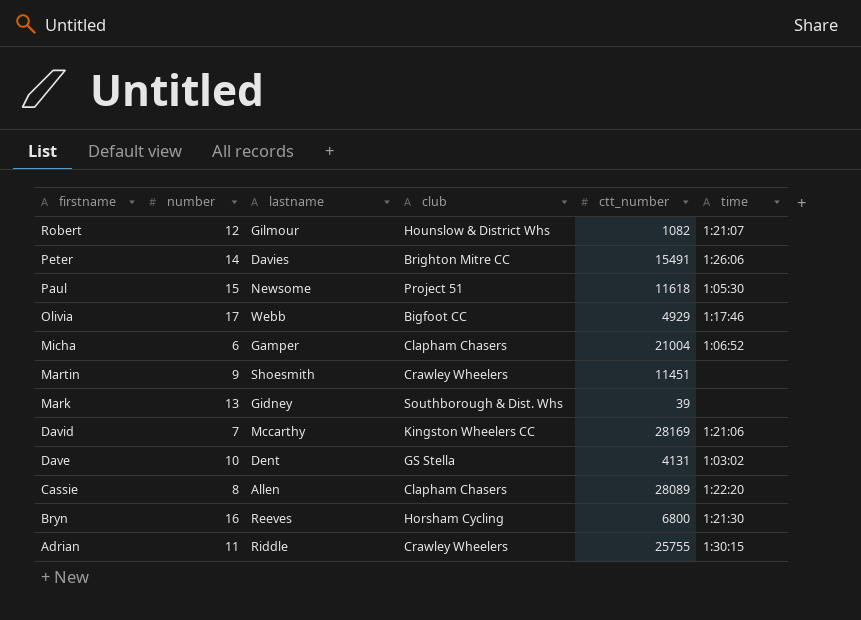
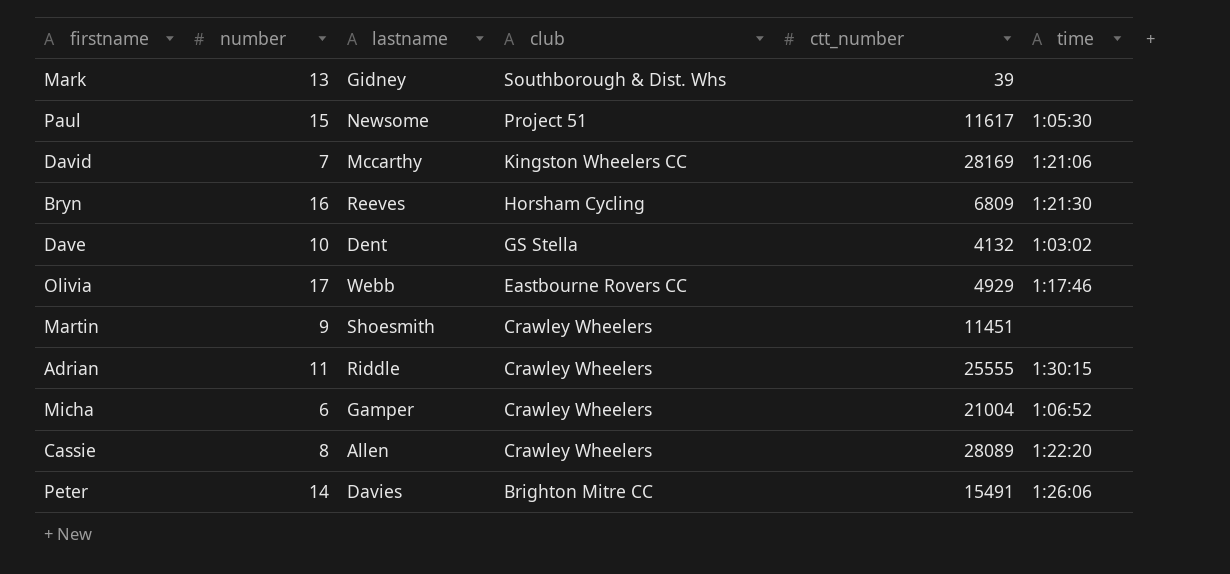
row order: firstname descending -> club descending
row Robert: 12 | Gilmour | Hounslow & District Whs | 1082 | 1:21:07 -> none
Paul | ctt_number: 11618 -> 11617
Bryn | ctt_number: 6800 -> 6809
Dave | ctt_number: 4131 -> 4132
Olivia | club: Bigfoot CC -> Eastbourne Rovers CC
Adrian | ctt_number: 25755 -> 25555
Micha | club: Clapham Chasers -> Crawley Wheelers
Cassie | club: Clapham Chasers -> Crawley Wheelers

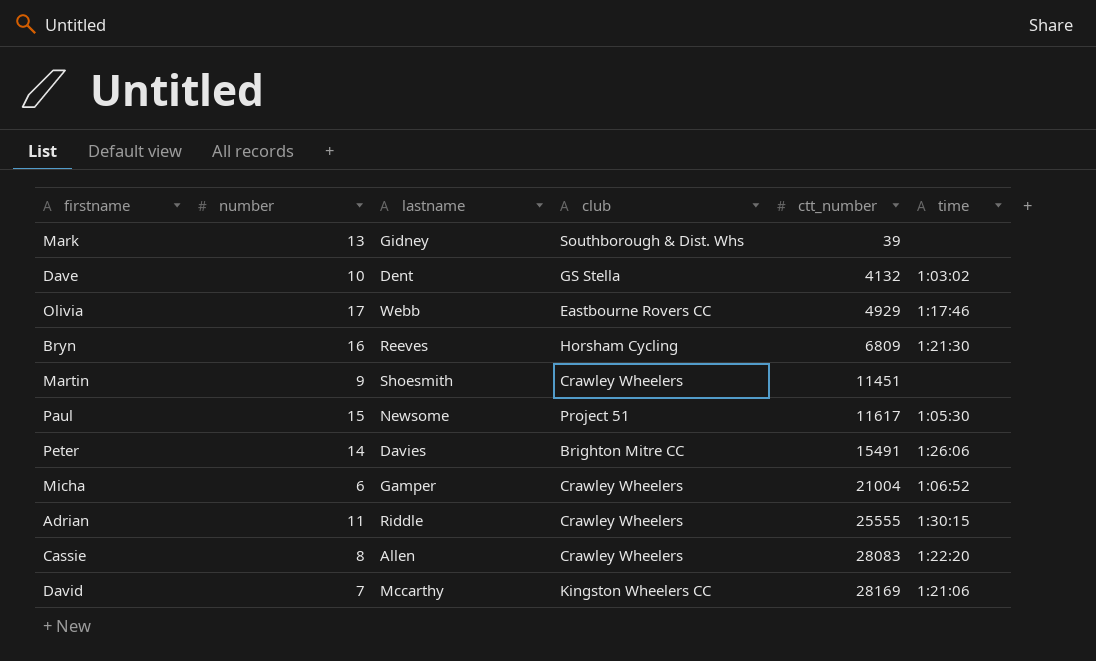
row order: club descending -> ctt_number ascending
Cassie | ctt_number: 28089 -> 28083

